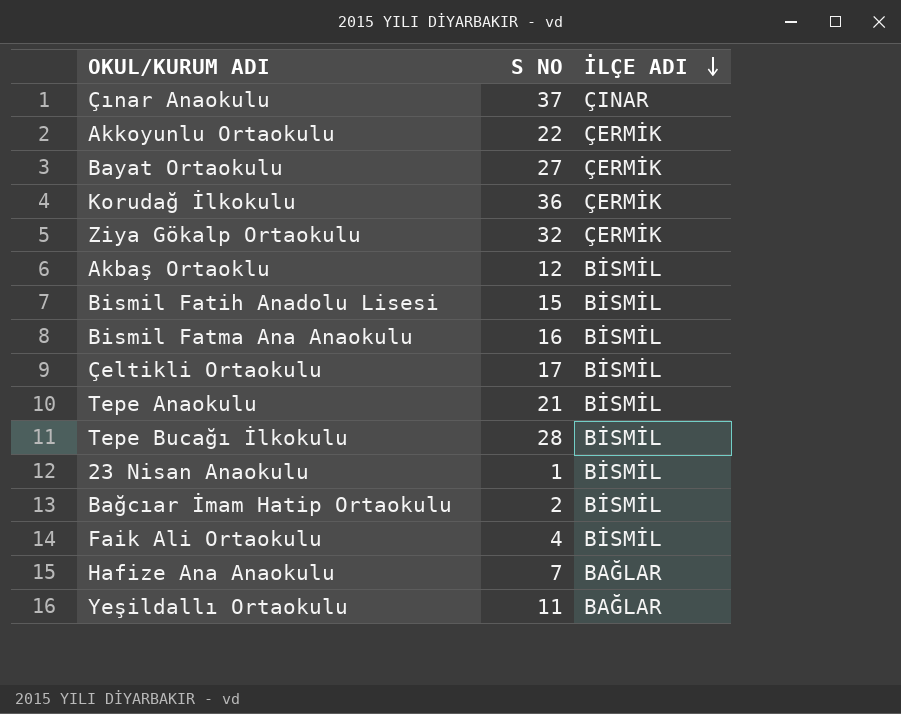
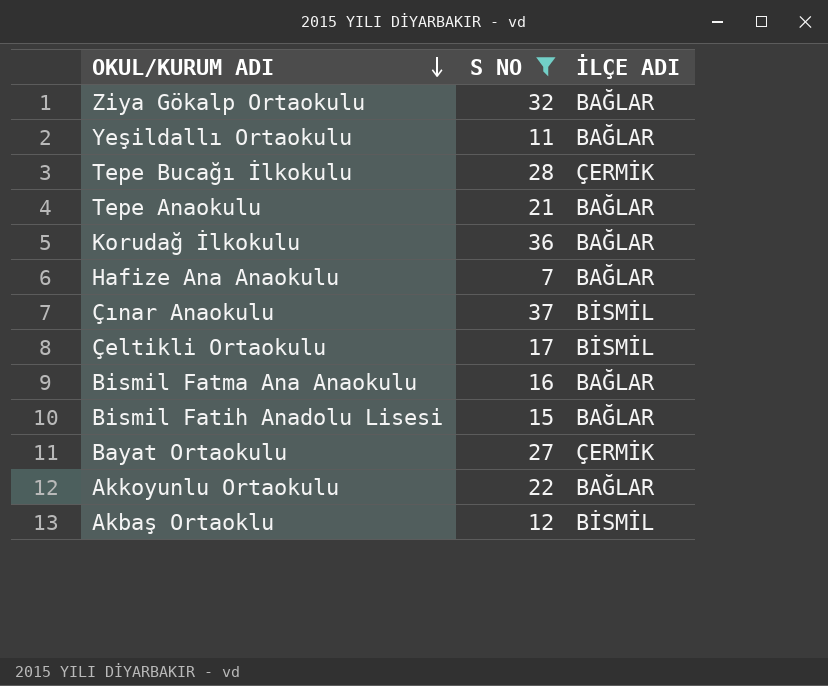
filter: none -> S NO >= 7
row order: İLÇE ADI descending -> OKUL/KURUM ADI descending
Ziya Gökalp Ortaokulu | İLÇE ADI: ÇERMİK -> BAĞLAR
Tepe Bucağı İlkokulu | İLÇE ADI: BİSMİL -> ÇERMİK
Tepe Anaokulu | İLÇE ADI: BİSMİL -> BAĞLAR
Korudağ İlkokulu | İLÇE ADI: ÇERMİK -> BAĞLAR
Çınar Anaokulu | İLÇE ADI: ÇINAR -> BİSMİL
Bismil Fatma Ana Anaokulu | İLÇE ADI: BİSMİL -> BAĞLAR
Bismil Fatih Anadolu Lisesi | İLÇE ADI: BİSMİL -> BAĞLAR
Akkoyunlu Ortaokulu | İLÇE ADI: ÇERMİK -> BAĞLAR

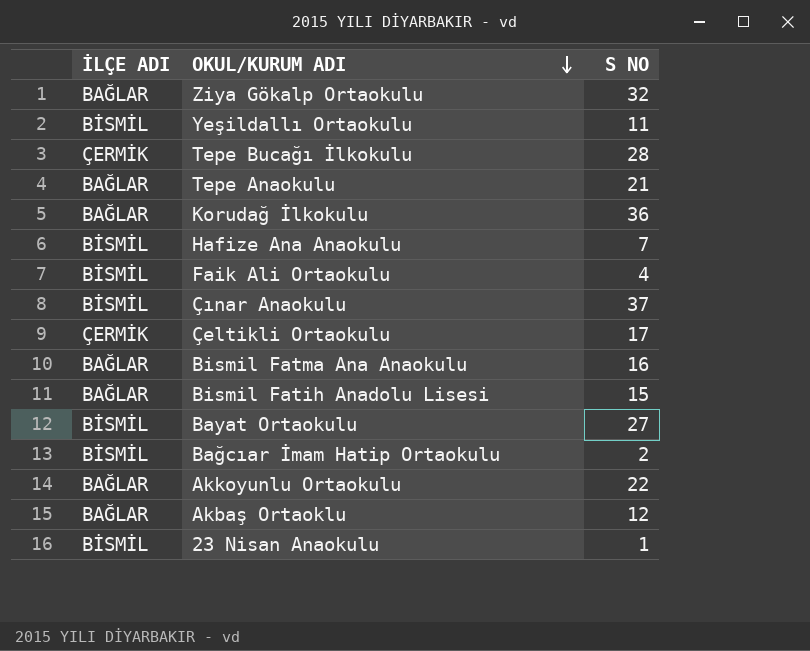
filter: S NO >= 7 -> none
column İLÇE ADI | position: 3 -> 1
Yeşildallı Ortaokulu | İLÇE ADI: BAĞLAR -> BİSMİL
Hafize Ana Anaokulu | İLÇE ADI: BAĞLAR -> BİSMİL
Çeltikli Ortaokulu | İLÇE ADI: BİSMİL -> ÇERMİK
Bayat Ortaokulu | İLÇE ADI: ÇERMİK -> BİSMİL
Akbaş Ortaoklu | İLÇE ADI: BİSMİL -> BAĞLAR

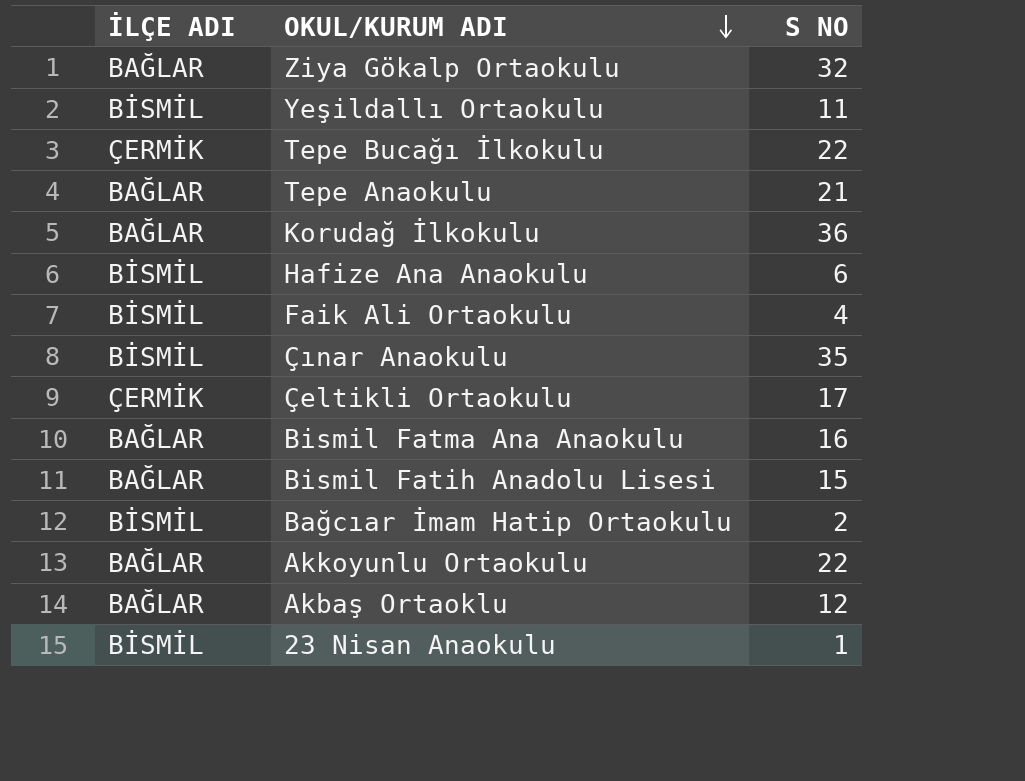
row Bayat Ortaokulu: BİSMİL | 27 -> none
Tepe Bucağı İlkokulu | S NO: 28 -> 22
Hafize Ana Anaokulu | S NO: 7 -> 6
Çınar Anaokulu | S NO: 37 -> 35

